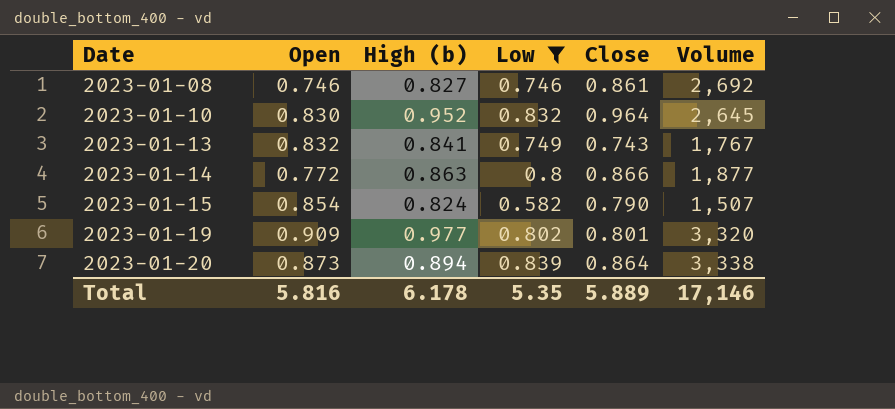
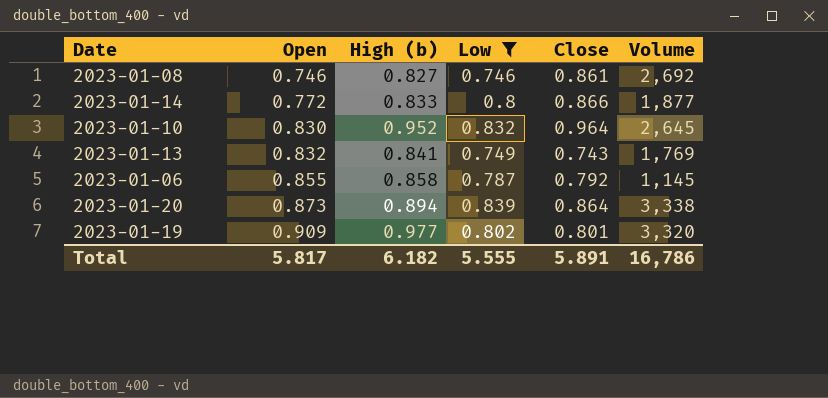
row order: Date ascending -> Open ascending
row 2023-01-15: 0.854 | 0.824 | 0.582 | 0.790 | 1,507 -> none
2023-01-14 | High (b): 0.863 -> 0.833
2023-01-13 | Volume: 1,767 -> 1,769
row 2023-01-06: none -> 0.855 | 0.858 | 0.787 | 0.792 | 1,145
Total | Open: 5.816 -> 5.817
Total | High (b): 6.178 -> 6.182
Total | Low: 5.35 -> 5.555
Total | Close: 5.889 -> 5.891
Total | Volume: 17,146 -> 16,786

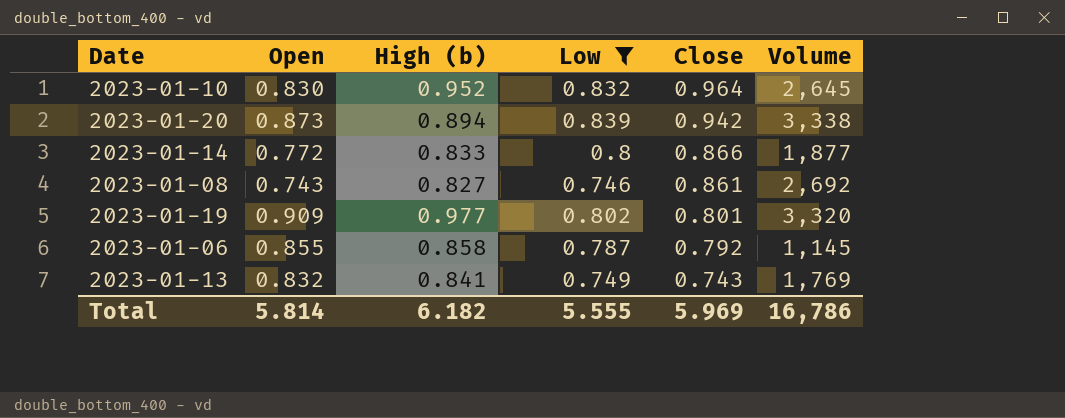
row order: Open ascending -> Close descending
2023-01-20 | Close: 0.864 -> 0.942
2023-01-08 | Open: 0.746 -> 0.743
Total | Open: 5.817 -> 5.814
Total | Close: 5.891 -> 5.969

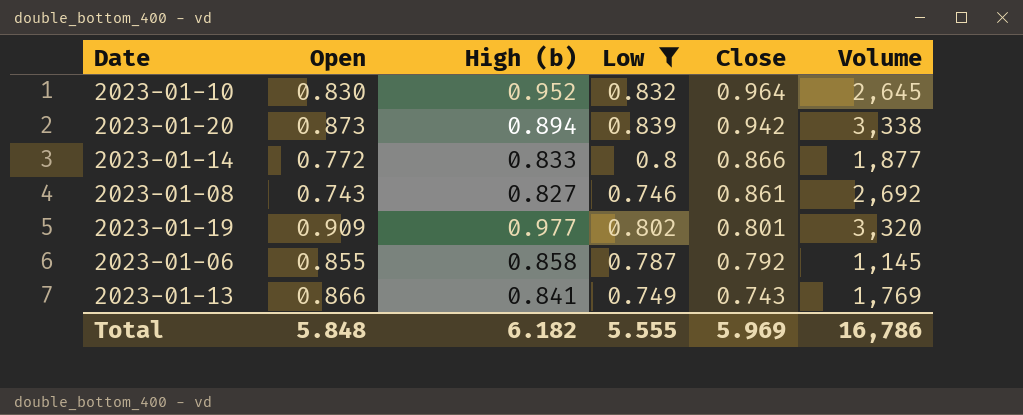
2023-01-13 | Open: 0.832 -> 0.866
Total | Open: 5.814 -> 5.848

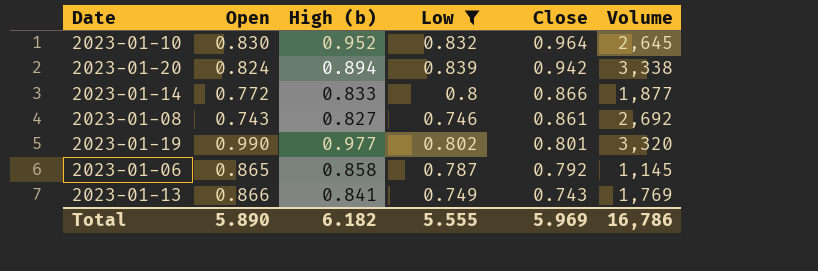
2023-01-20 | Open: 0.873 -> 0.824
2023-01-19 | Open: 0.909 -> 0.990
2023-01-06 | Open: 0.855 -> 0.865
Total | Open: 5.848 -> 5.890

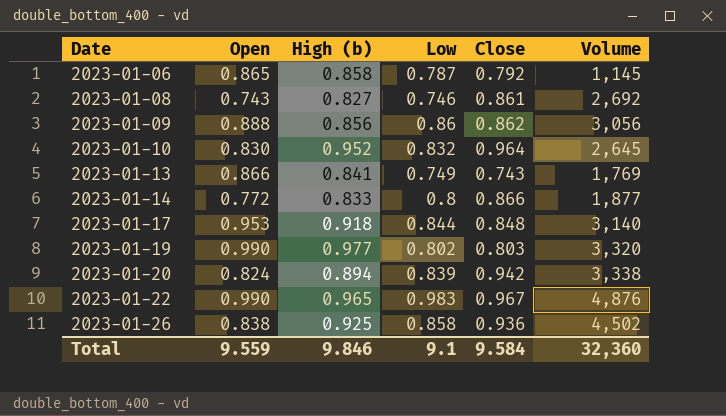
filter: Low <= 0.839 -> none
row order: Close descending -> Date ascending
2023-01-19 | Close: 0.801 -> 0.803
Total | Open: 5.890 -> 9.559
Total | High (b): 6.182 -> 9.846
Total | Low: 5.555 -> 9.1
Total | Close: 5.969 -> 9.584
Total | Volume: 16,786 -> 32,360

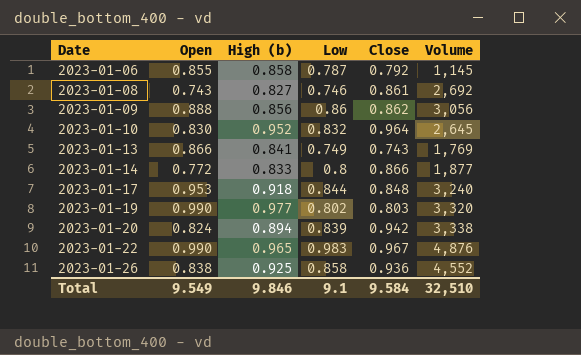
2023-01-06 | Open: 0.865 -> 0.855
2023-01-17 | Volume: 3,140 -> 3,240
2023-01-26 | Volume: 4,502 -> 4,552
Total | Open: 9.559 -> 9.549
Total | Volume: 32,360 -> 32,510

